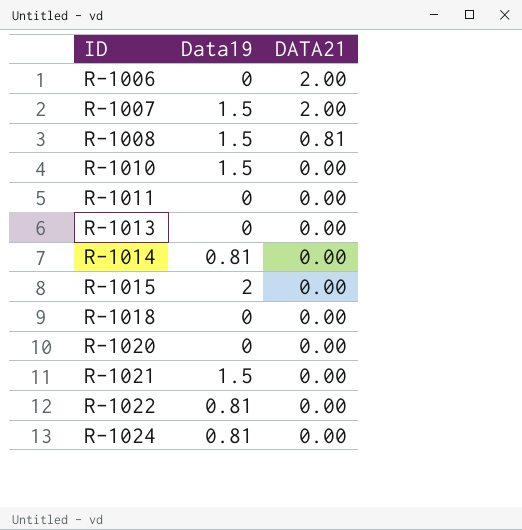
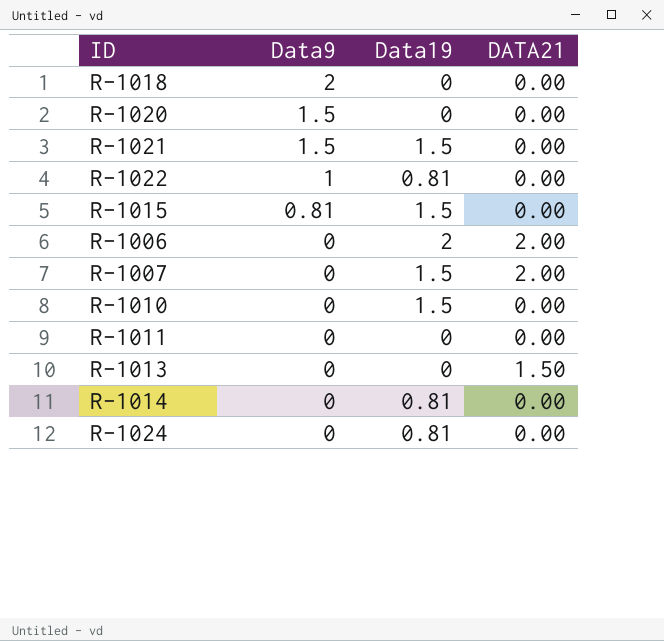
row order: ID ascending -> Data9 descending
column Data9 | position: none -> 2
row R-1008: 1.5 | 0.81 -> none
R-1015 | Data19: 2 -> 1.5
R-1006 | Data19: 0 -> 2
R-1013 | DATA21: 0.00 -> 1.50

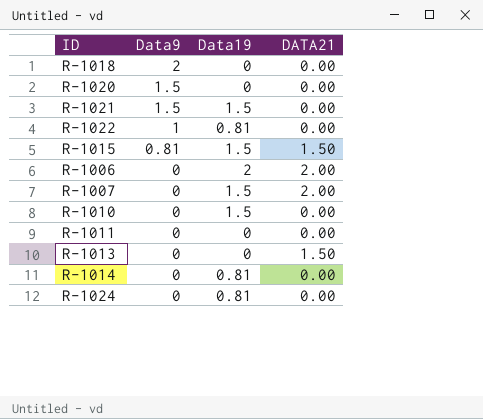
R-1015 | DATA21: 0.00 -> 1.50

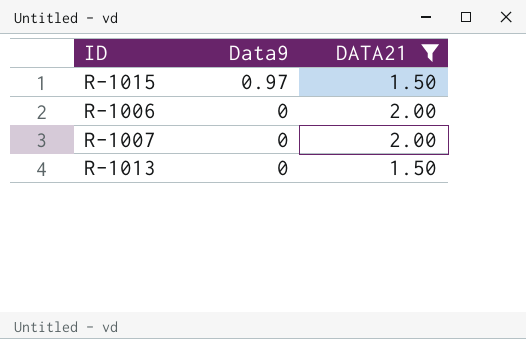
filter: none -> DATA21 != 0.00
column Data19 | position: 3 -> none
R-1015 | Data9: 0.81 -> 0.97

